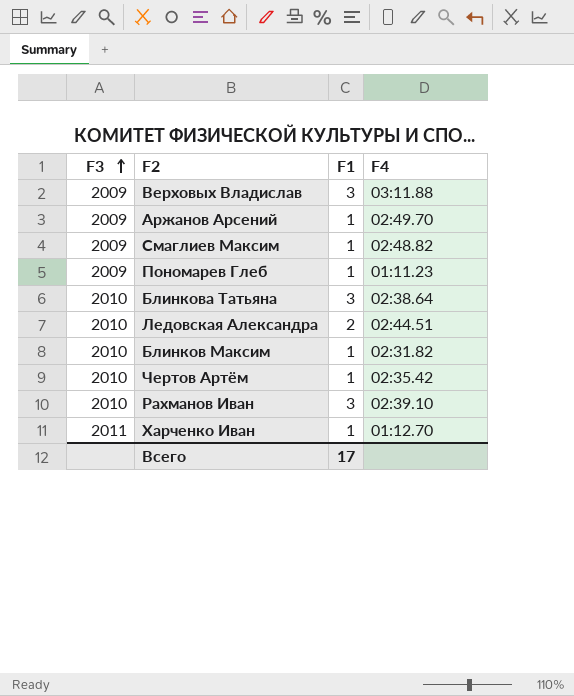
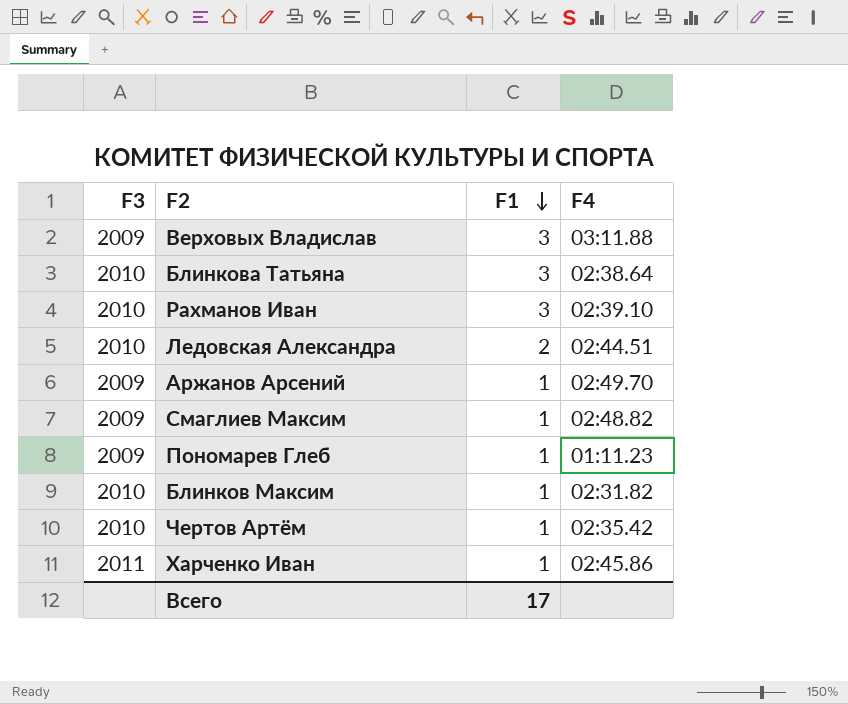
row order: F3 ascending -> F1 descending
Харченко Иван | F4: 01:12.70 -> 02:45.86

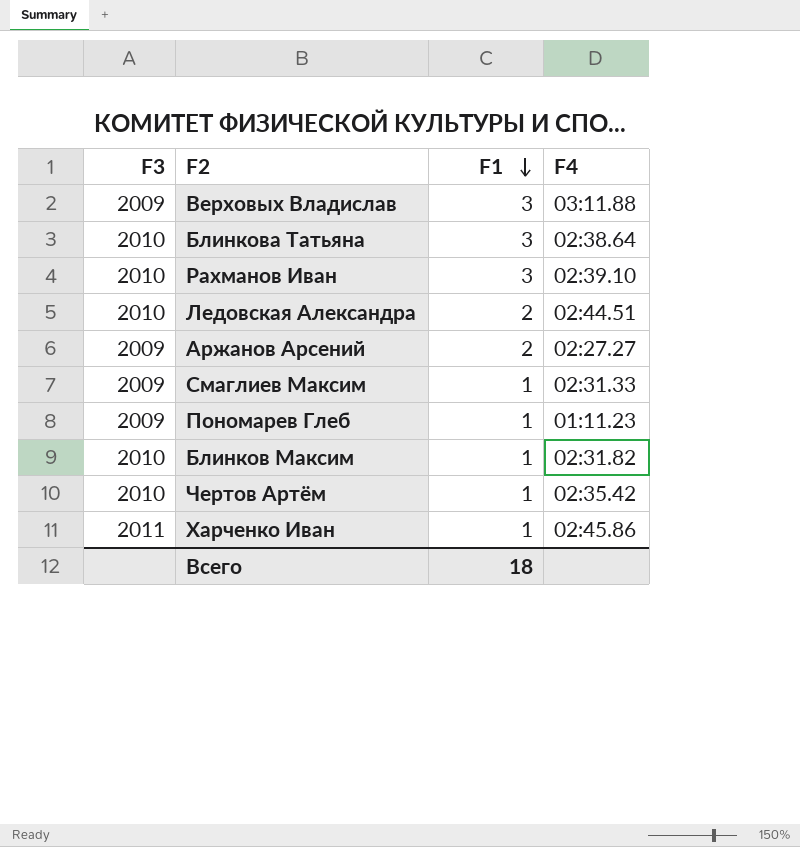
Аржанов Арсений | F1: 1 -> 2
Аржанов Арсений | F4: 02:49.70 -> 02:27.27
Смаглиев Максим | F4: 02:48.82 -> 02:31.33
Всего | F1: 17 -> 18

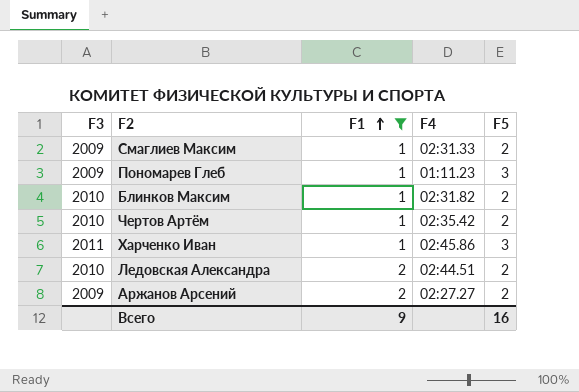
filter: none -> F1 != 3
row order: F1 descending -> F1 ascending
column F5 | position: none -> 5
Всего | F1: 18 -> 9

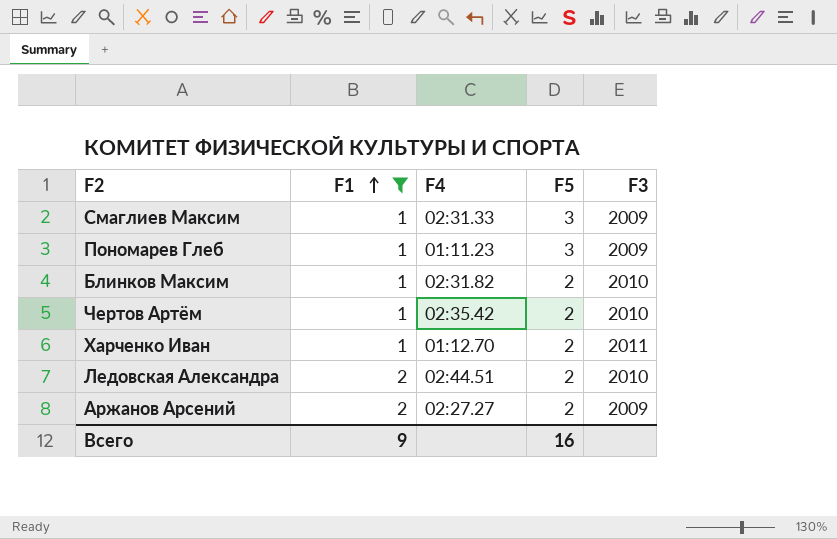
column F3 | position: 1 -> 5
Смаглиев Максим | F5: 2 -> 3
Харченко Иван | F4: 02:45.86 -> 01:12.70
Харченко Иван | F5: 3 -> 2

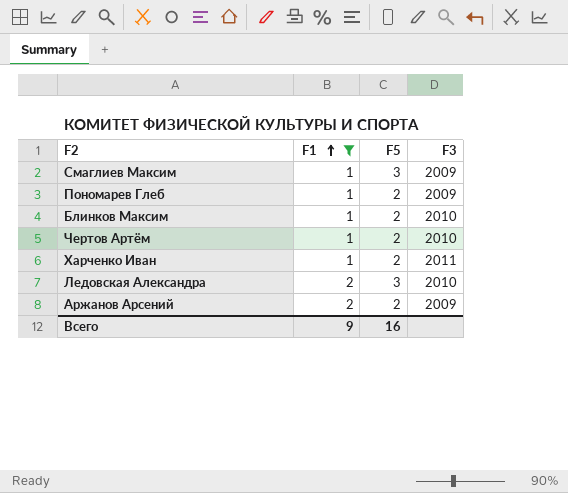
column F4 | position: 3 -> none
Пономарев Глеб | F5: 3 -> 2
Ледовская Александра | F5: 2 -> 3

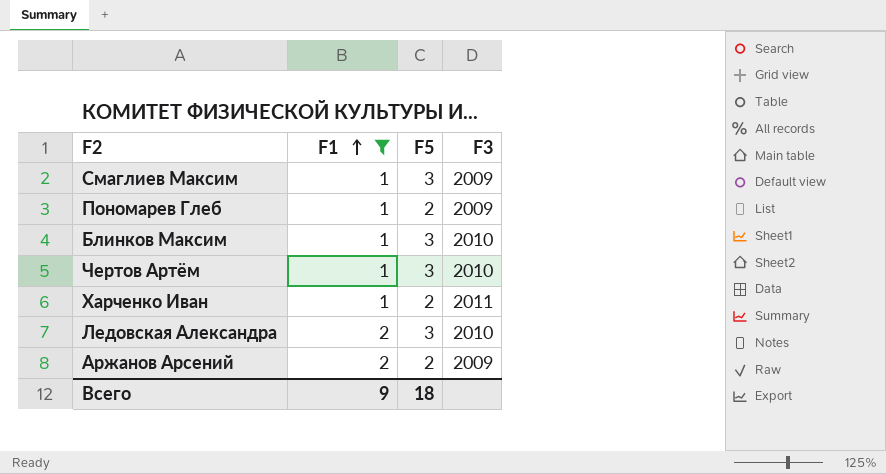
Блинков Максим | F5: 2 -> 3
Чертов Артём | F5: 2 -> 3
Всего | F5: 16 -> 18

